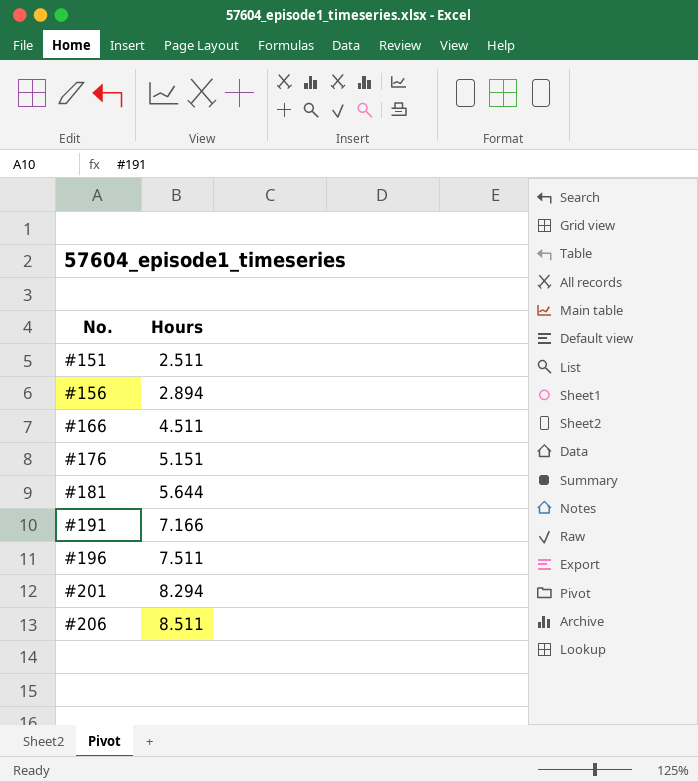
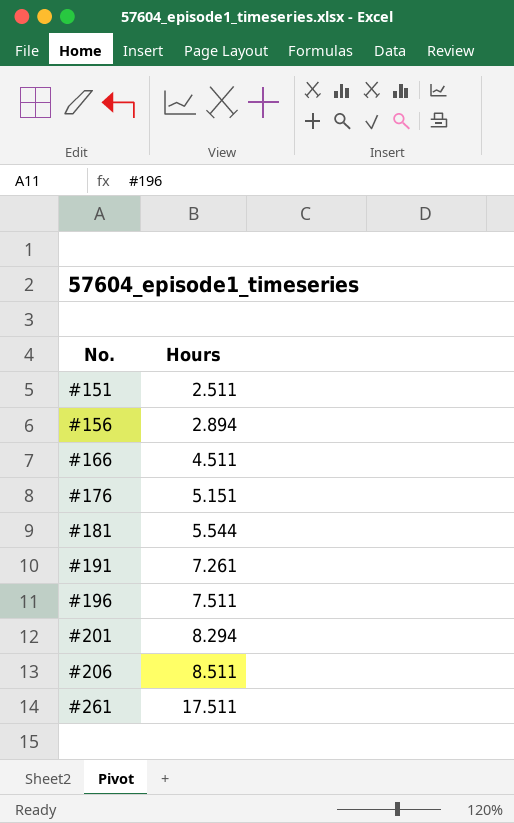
#181 | Hours: 5.644 -> 5.544
#191 | Hours: 7.166 -> 7.261
row #261: none -> 17.511

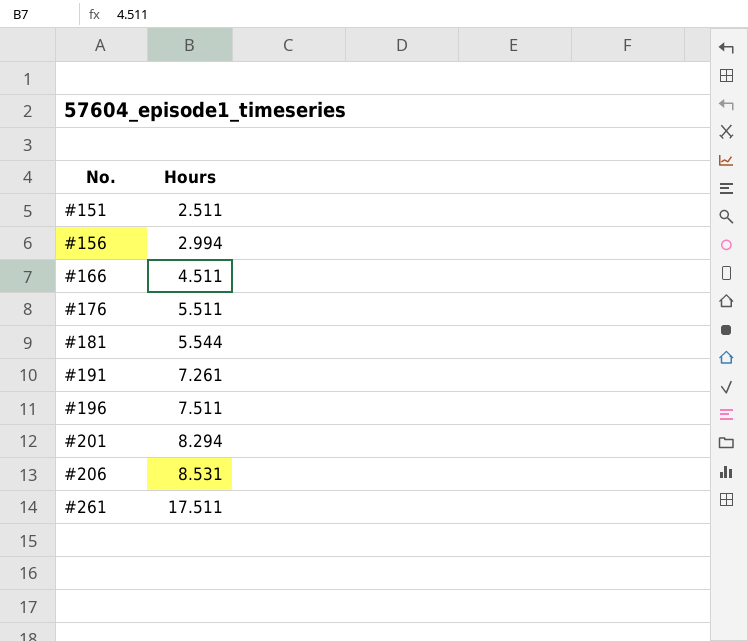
#156 | Hours: 2.894 -> 2.994
#176 | Hours: 5.151 -> 5.511
#206 | Hours: 8.511 -> 8.531

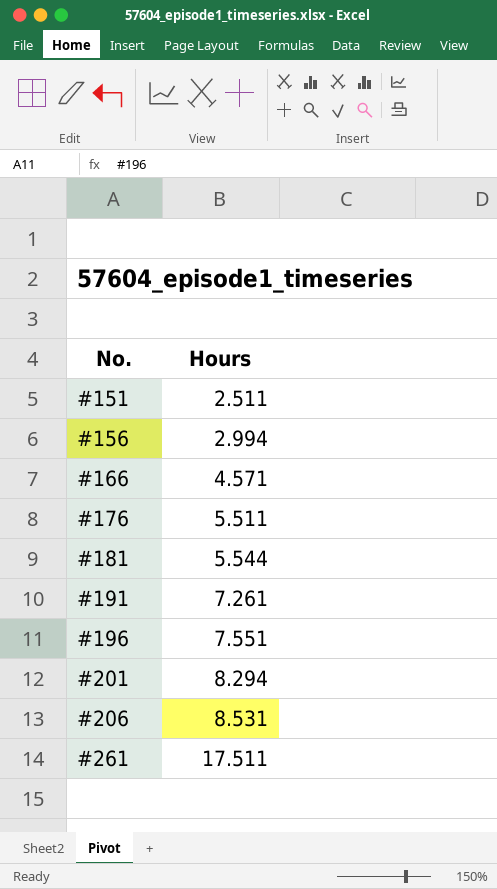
#166 | Hours: 4.511 -> 4.571
#196 | Hours: 7.511 -> 7.551

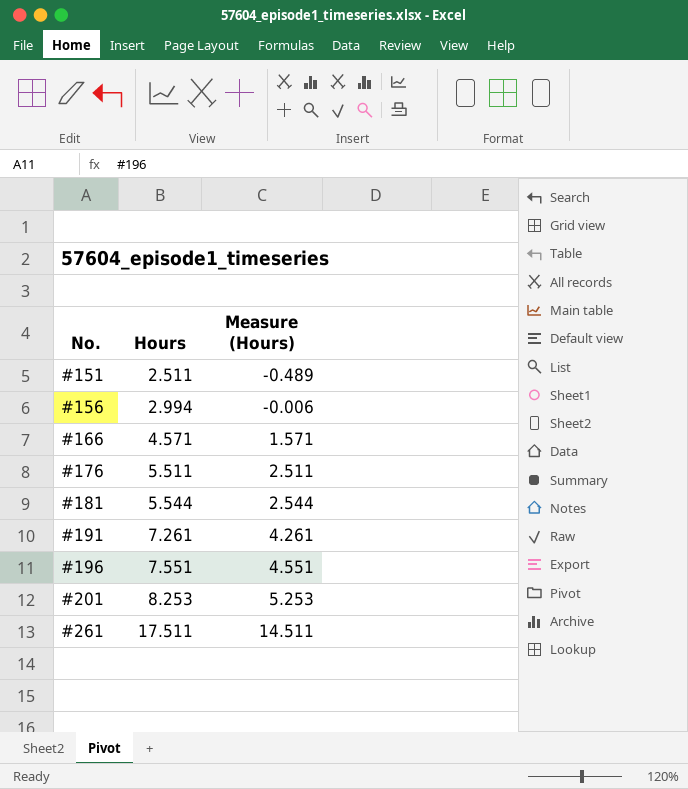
column Measure (Hours) | formula: none -> [Hours] - 3
row #206: 8.531 -> none
#201 | Hours: 8.294 -> 8.253

